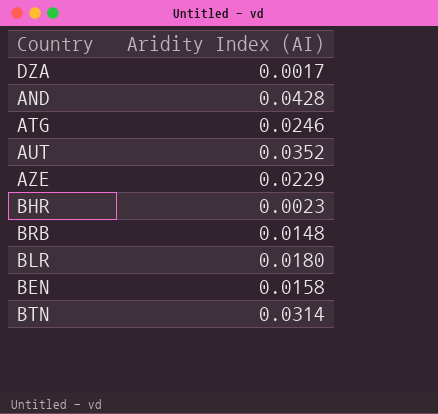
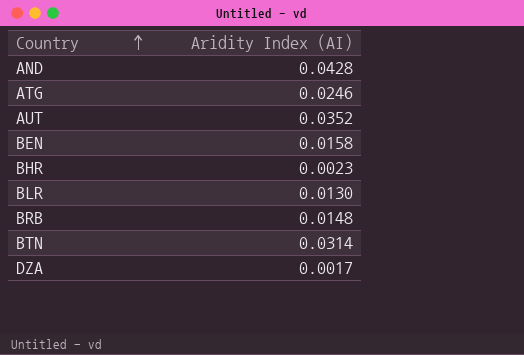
row order: none -> Country ascending
row AZE: 0.0229 -> none
BLR | Aridity Index (AI): 0.0180 -> 0.0130

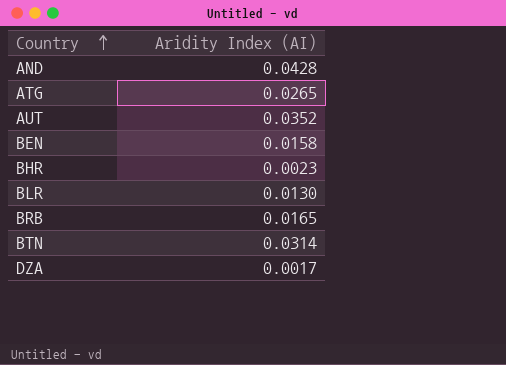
ATG | Aridity Index (AI): 0.0246 -> 0.0265
BRB | Aridity Index (AI): 0.0148 -> 0.0165

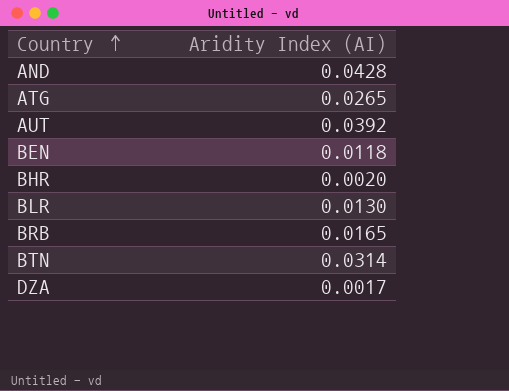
AUT | Aridity Index (AI): 0.0352 -> 0.0392
BEN | Aridity Index (AI): 0.0158 -> 0.0118
BHR | Aridity Index (AI): 0.0023 -> 0.0020

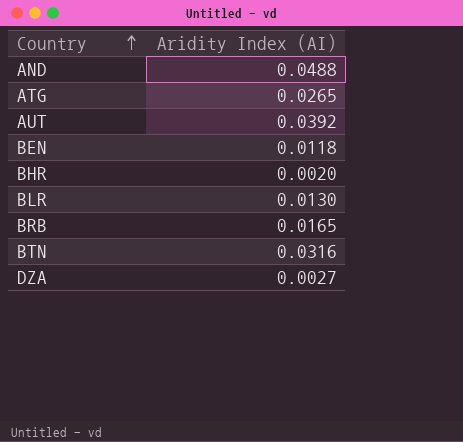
AND | Aridity Index (AI): 0.0428 -> 0.0488
BTN | Aridity Index (AI): 0.0314 -> 0.0316
DZA | Aridity Index (AI): 0.0017 -> 0.0027

